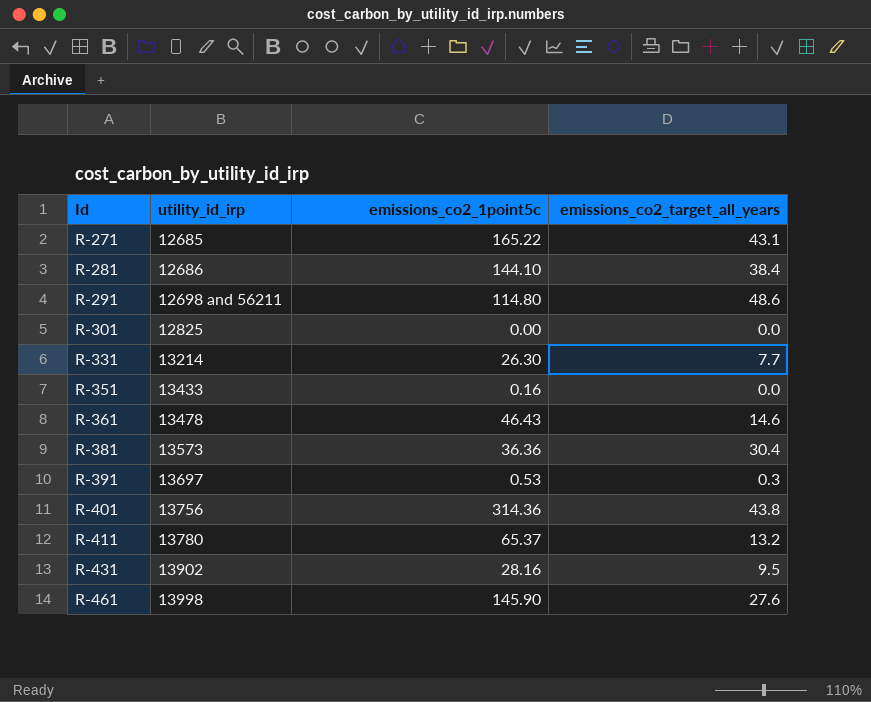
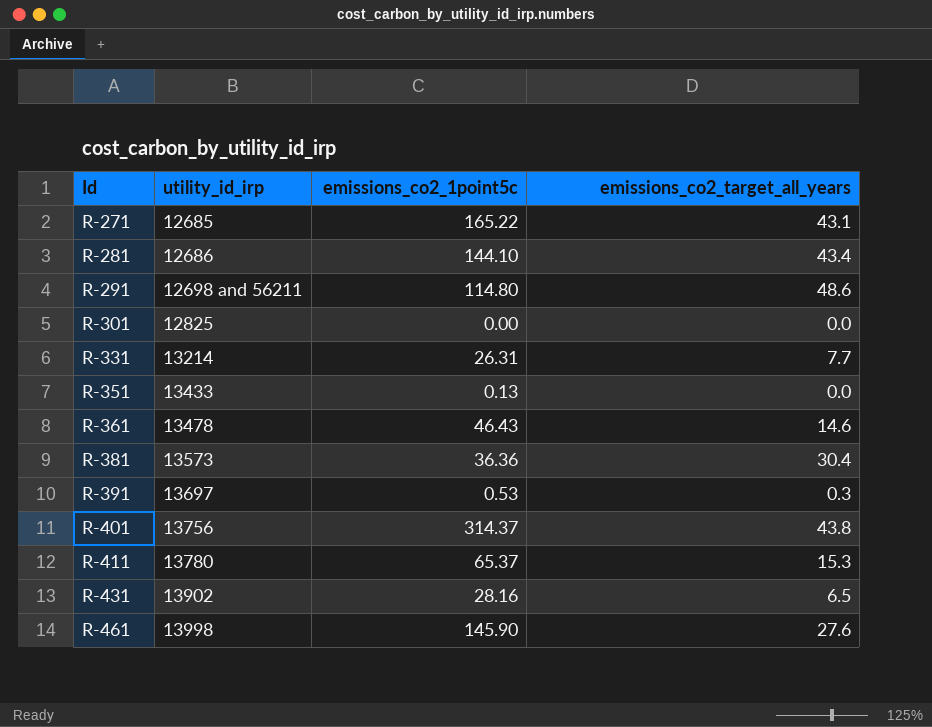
R-281 | emissions_co2_target_all_years: 38.4 -> 43.4
R-331 | emissions_co2_1point5c: 26.30 -> 26.31
R-351 | emissions_co2_1point5c: 0.16 -> 0.13
R-401 | emissions_co2_1point5c: 314.36 -> 314.37
R-411 | emissions_co2_target_all_years: 13.2 -> 15.3
R-431 | emissions_co2_target_all_years: 9.5 -> 6.5

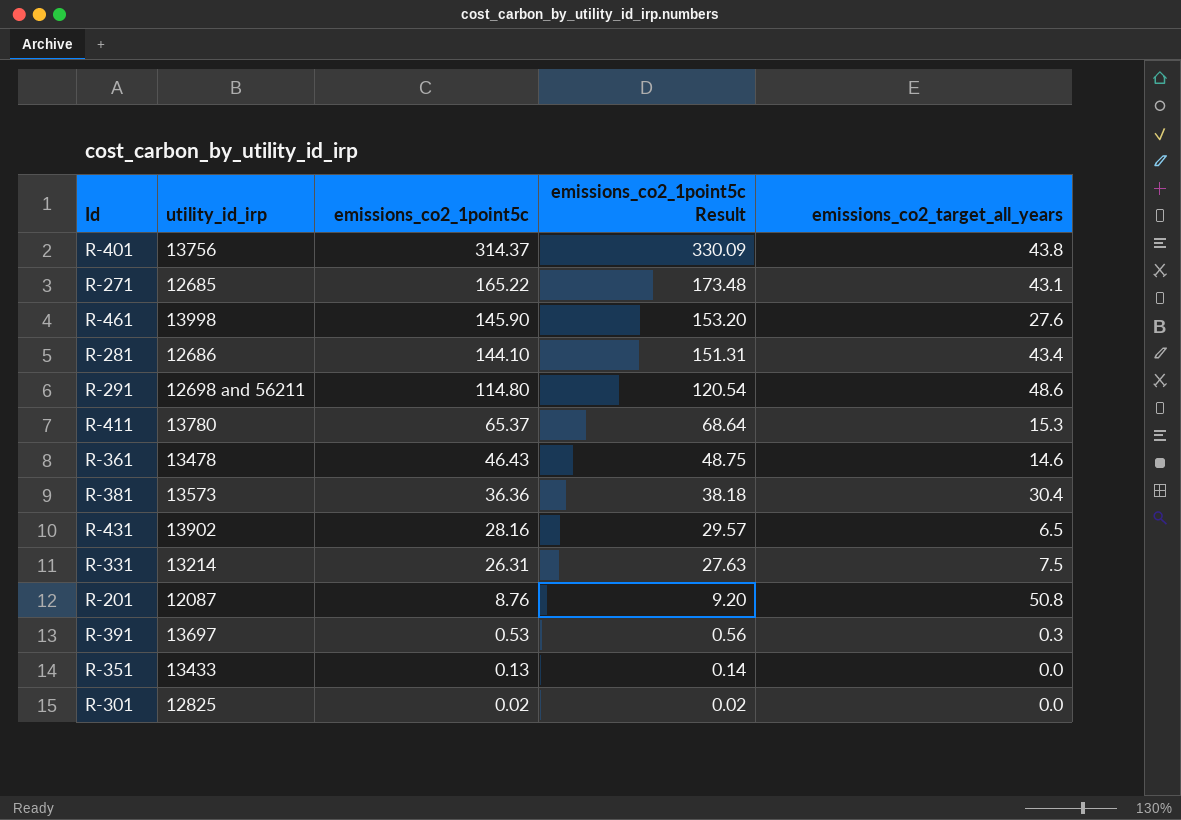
row order: Id ascending -> emissions_co2_1point5c descending
column emissions_co2_1point5c Result | formula: none -> [emissions_co2_1point5c] * 1.05
R-331 | emissions_co2_target_all_years: 7.7 -> 7.5
row R-201: none -> 12087 | 8.76 | 9.20 | 50.8
R-301 | emissions_co2_1point5c: 0.00 -> 0.02

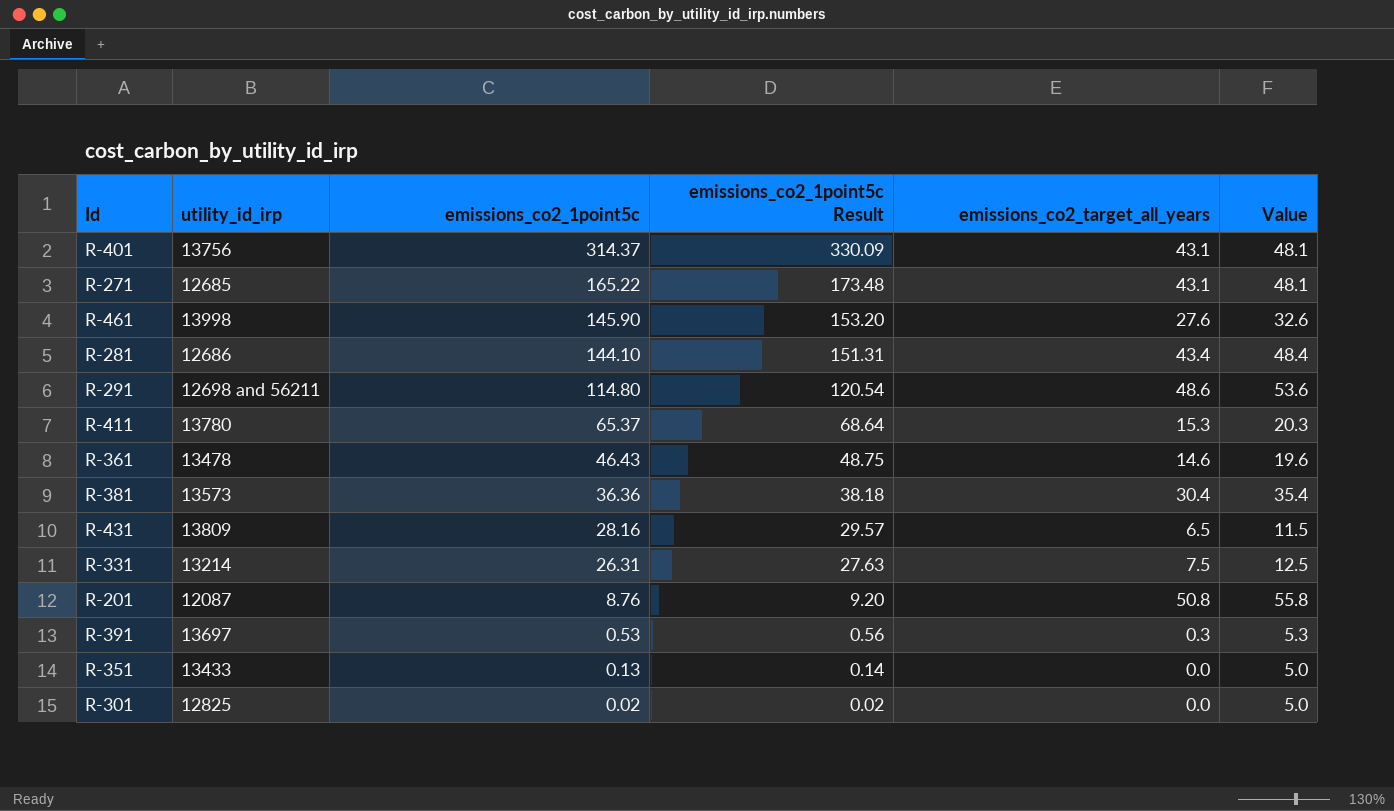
column Value | formula: none -> [emissions_co2_target_all_years] + 5
R-401 | emissions_co2_target_all_years: 43.8 -> 43.1
R-431 | utility_id_irp: 13902 -> 13809

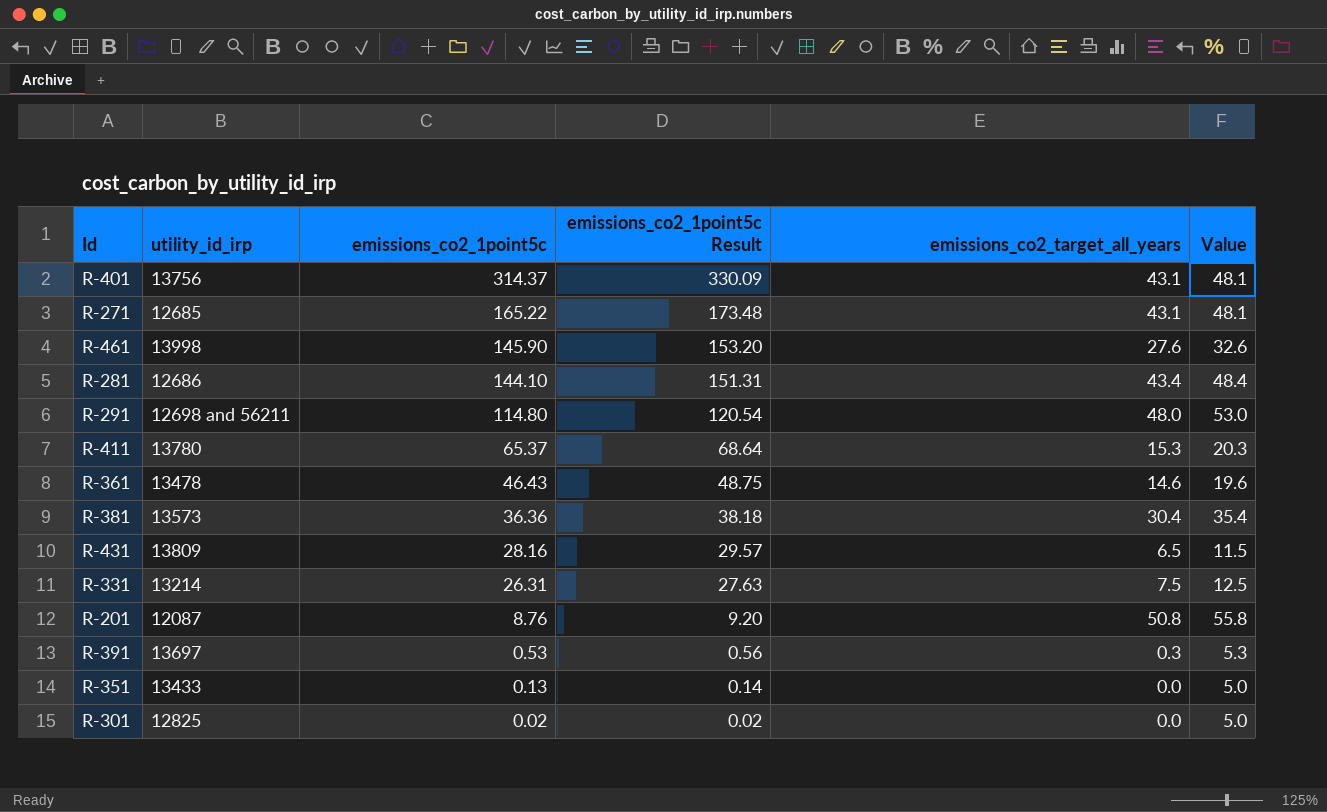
R-291 | emissions_co2_target_all_years: 48.6 -> 48.0
R-291 | Value: 53.6 -> 53.0

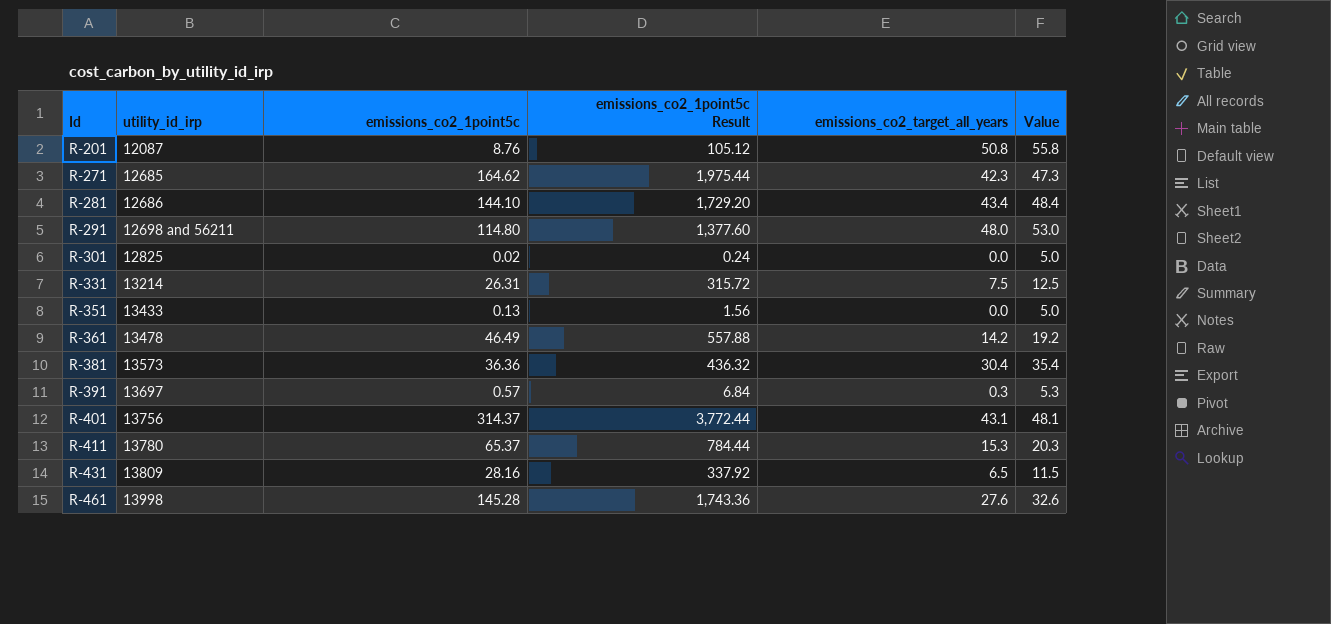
row order: emissions_co2_1point5c descending -> Id ascending
column emissions_co2_1point5c Result | formula: [emissions_co2_1point5c] * 1.05 -> [emissions_co2_1point5c] * 12
R-271 | emissions_co2_1point5c: 165.22 -> 164.62
R-271 | emissions_co2_target_all_years: 43.1 -> 42.3
R-271 | Value: 48.1 -> 47.3
R-361 | emissions_co2_1point5c: 46.43 -> 46.49
R-361 | emissions_co2_target_all_years: 14.6 -> 14.2
R-361 | Value: 19.6 -> 19.2
R-391 | emissions_co2_1point5c: 0.53 -> 0.57
R-461 | emissions_co2_1point5c: 145.90 -> 145.28

